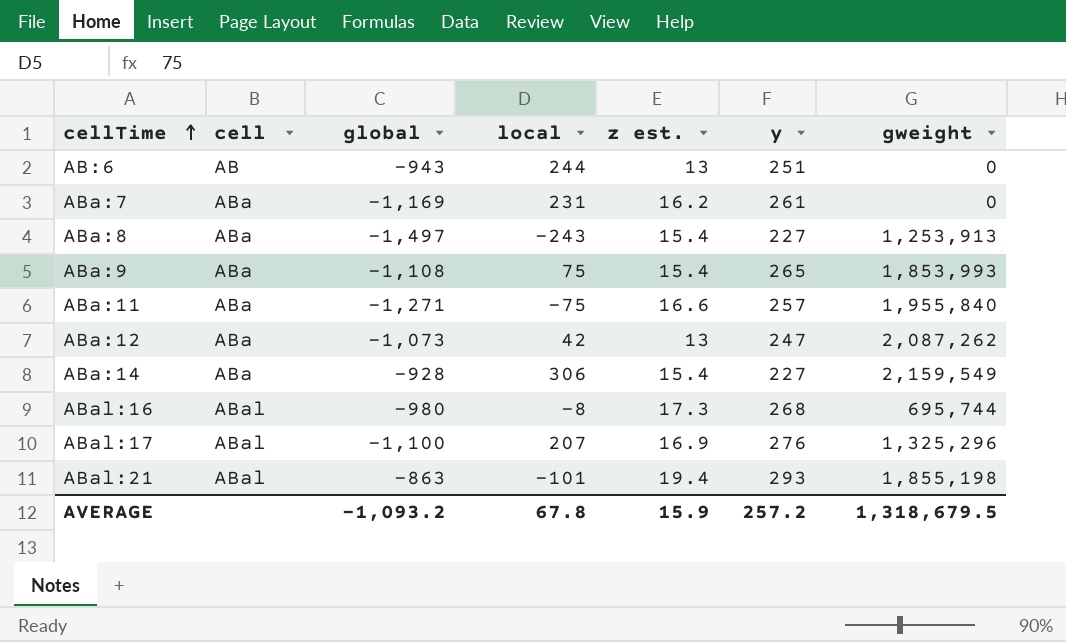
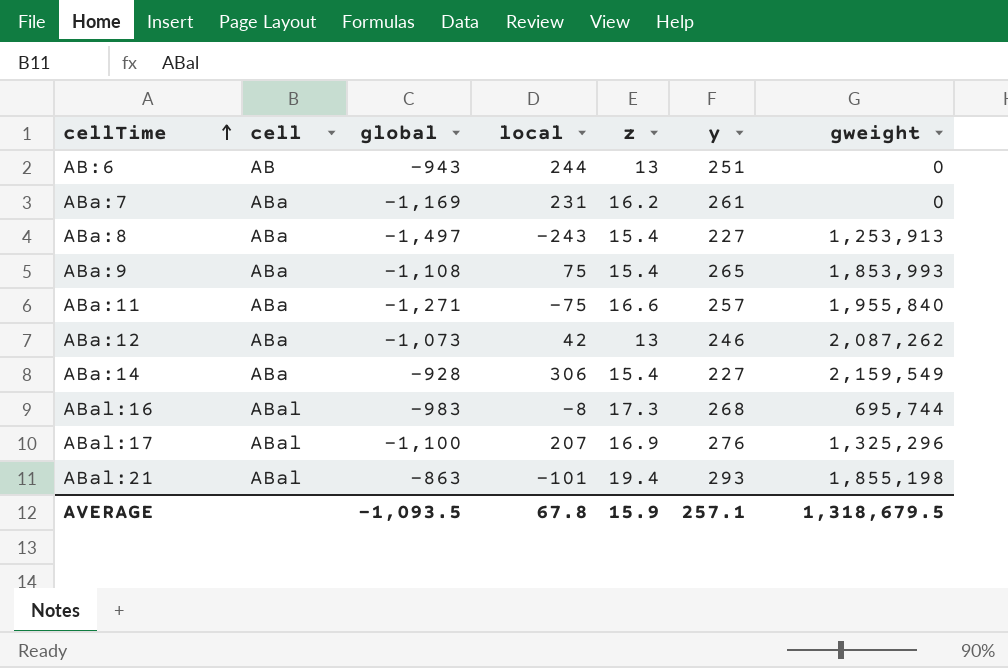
column name: z est. -> z
ABa:12 | y: 247 -> 246
ABal:16 | global: -980 -> -983
AVERAGE | global: -1,093.2 -> -1,093.5
AVERAGE | y: 257.2 -> 257.1

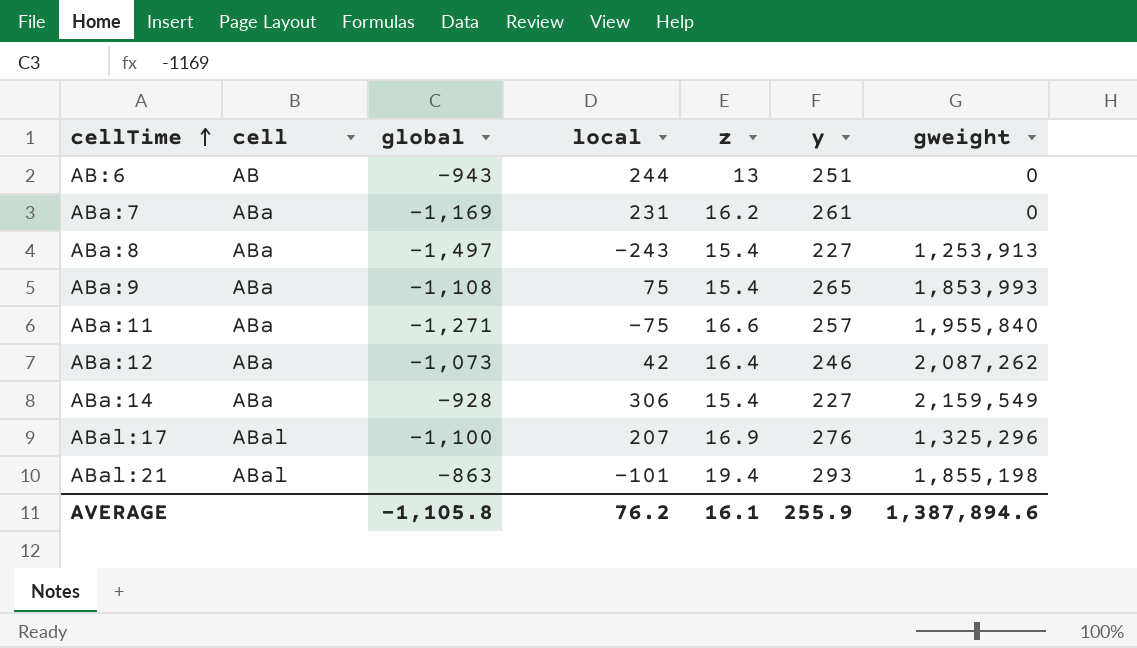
row ABal:16: ABal | -983 | -8 | 17.3 | 268 | 695,744 -> none
ABa:12 | z: 13 -> 16.4
AVERAGE | global: -1,093.5 -> -1,105.8
AVERAGE | local: 67.8 -> 76.2
AVERAGE | z: 15.9 -> 16.1
AVERAGE | y: 257.1 -> 255.9
AVERAGE | gweight: 1,318,679.5 -> 1,387,894.6

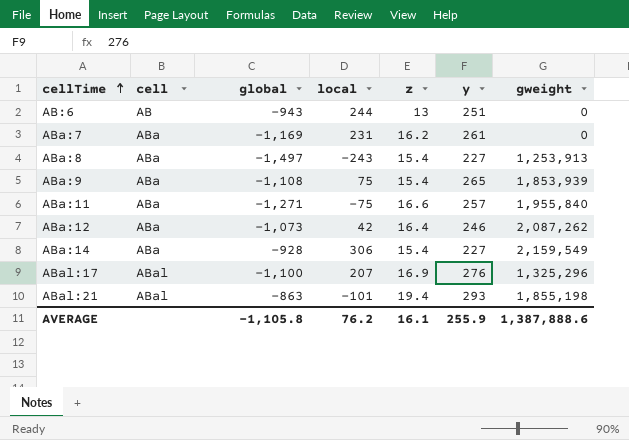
ABa:9 | gweight: 1,853,993 -> 1,853,939
AVERAGE | gweight: 1,387,894.6 -> 1,387,888.6

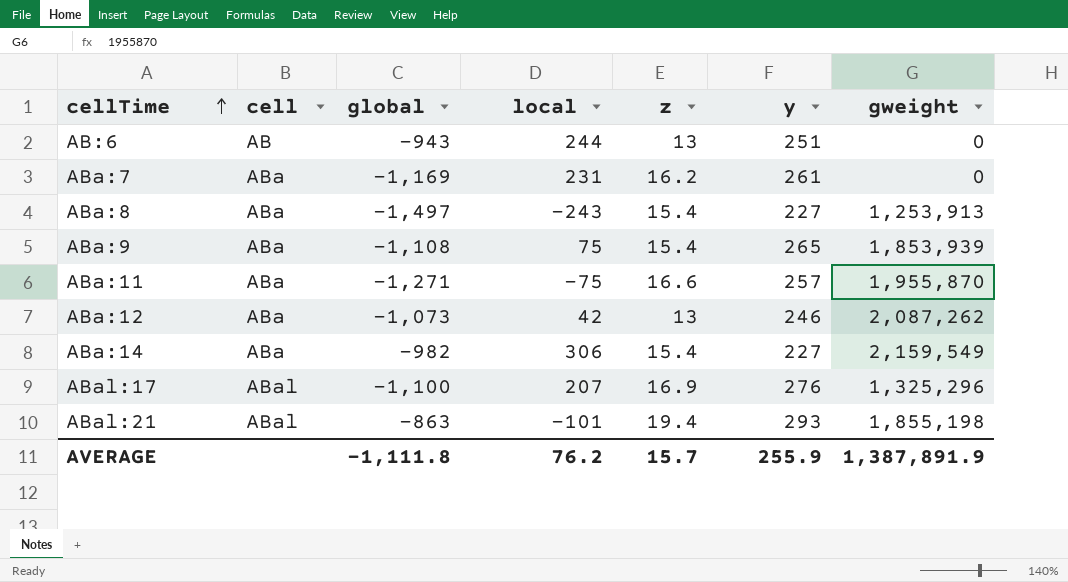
ABa:11 | gweight: 1,955,840 -> 1,955,870
ABa:12 | z: 16.4 -> 13
ABa:14 | global: -928 -> -982
AVERAGE | global: -1,105.8 -> -1,111.8
AVERAGE | z: 16.1 -> 15.7
AVERAGE | gweight: 1,387,888.6 -> 1,387,891.9

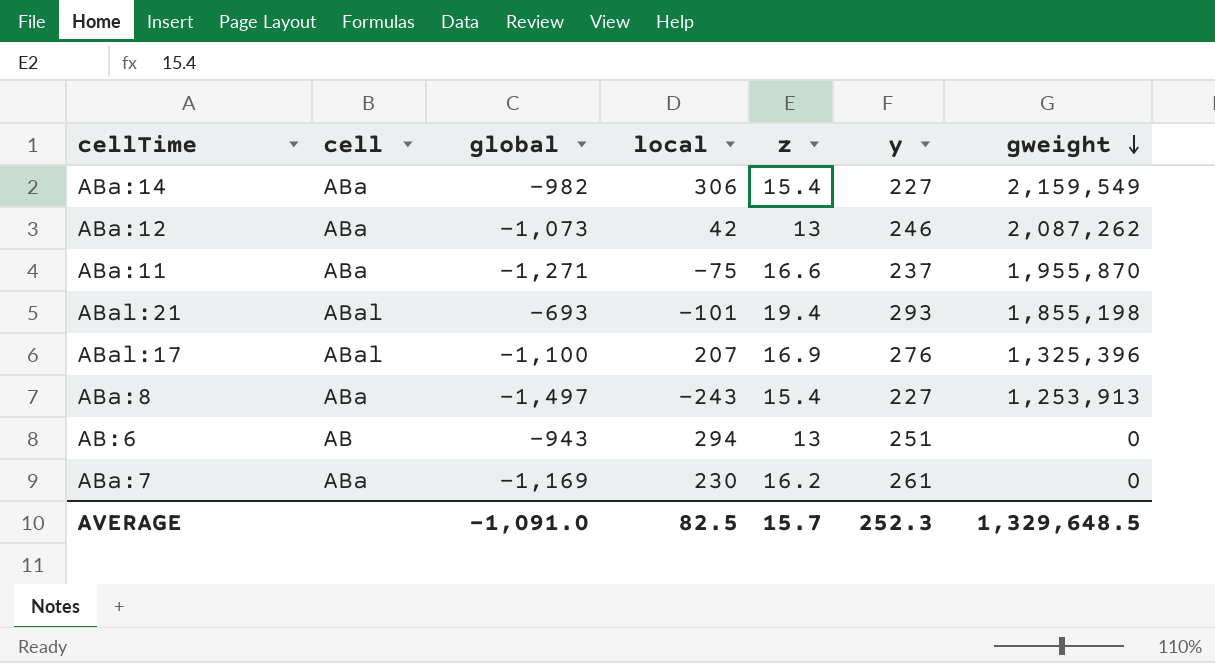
row order: cellTime ascending -> gweight descending
row ABa:9: ABa | -1,108 | 75 | 15.4 | 265 | 1,853,939 -> none
ABa:11 | y: 257 -> 237
ABal:21 | global: -863 -> -693
ABal:17 | gweight: 1,325,296 -> 1,325,396
AB:6 | local: 244 -> 294
ABa:7 | local: 231 -> 230
AVERAGE | global: -1,111.8 -> -1,091.0
AVERAGE | local: 76.2 -> 82.5
AVERAGE | y: 255.9 -> 252.3
AVERAGE | gweight: 1,387,891.9 -> 1,329,648.5

